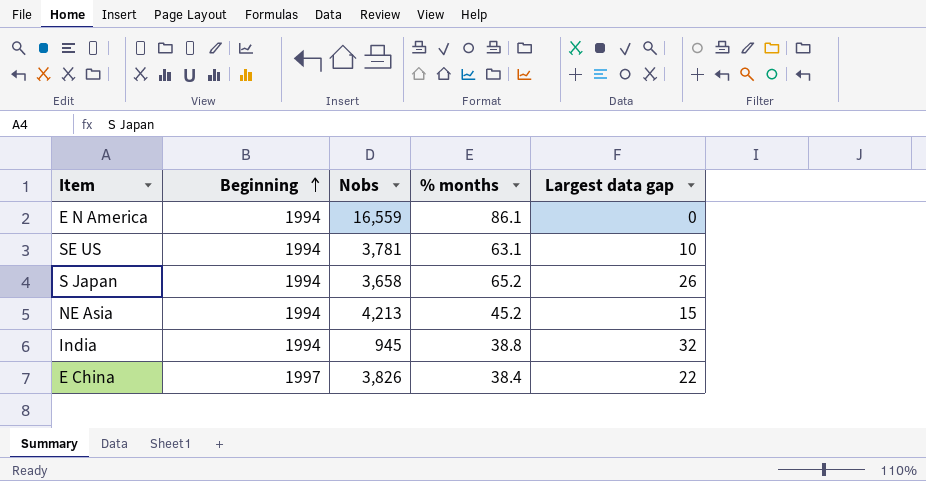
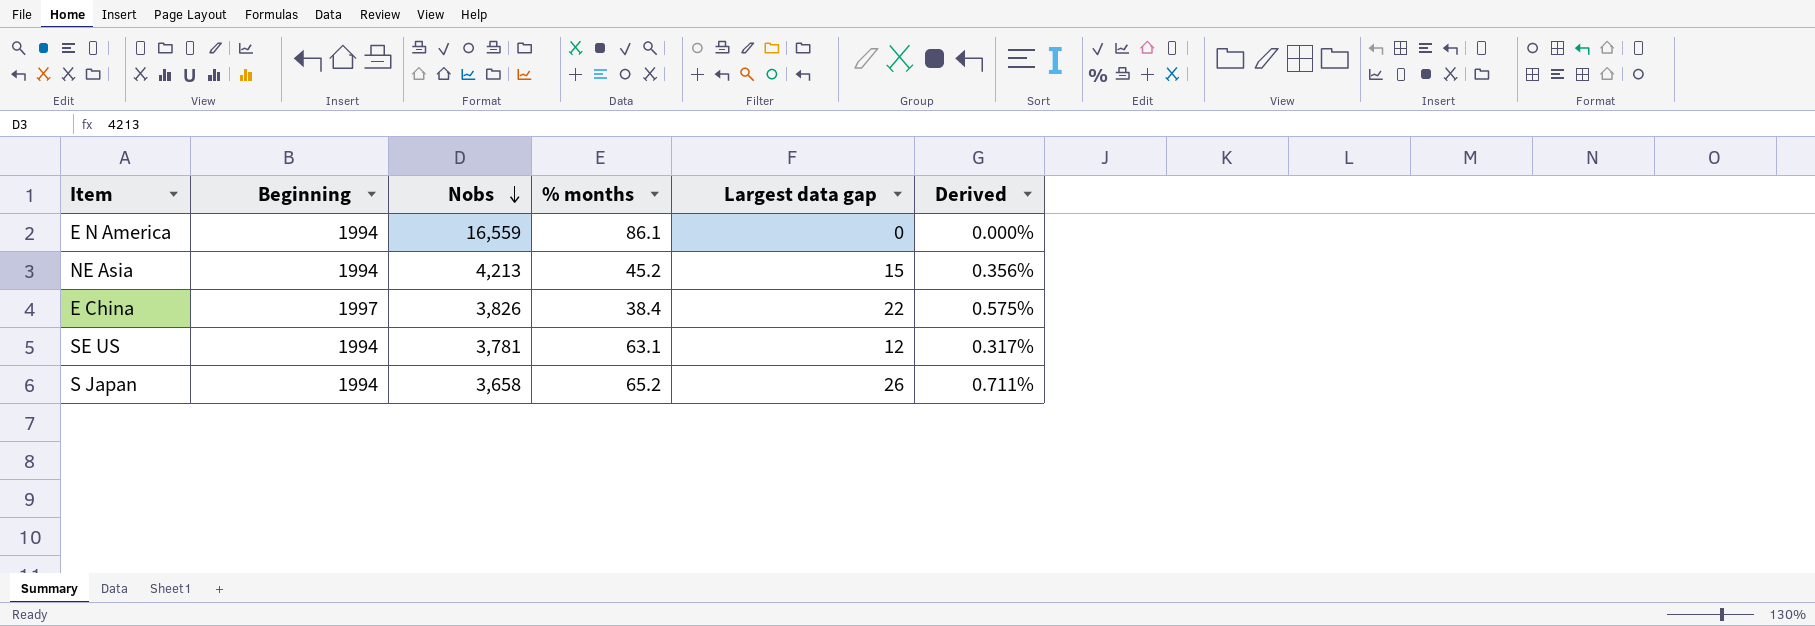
row order: Beginning ascending -> Nobs descending
column Derived | formula: none -> [Largest data gap] / [Nobs]
row India: 1994 | 945 | 38.8 | 32 -> none
SE US | Largest data gap: 10 -> 12

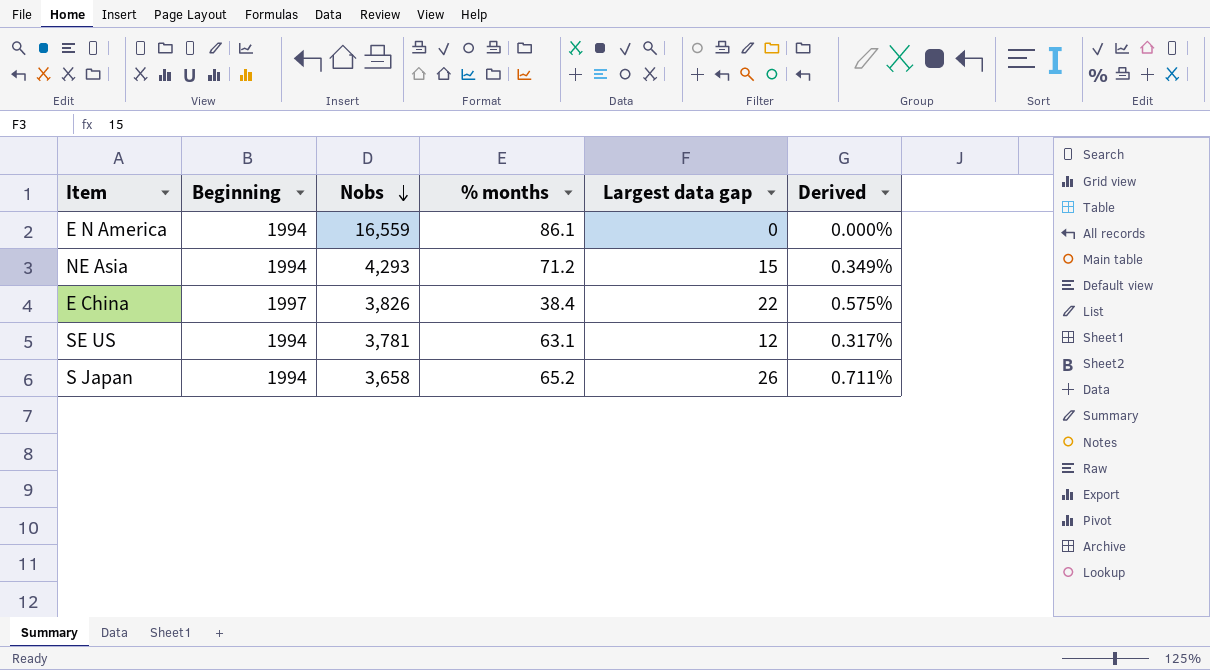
NE Asia | Nobs: 4,213 -> 4,293
NE Asia | % months: 45.2 -> 71.2
NE Asia | Derived: 0.356% -> 0.349%

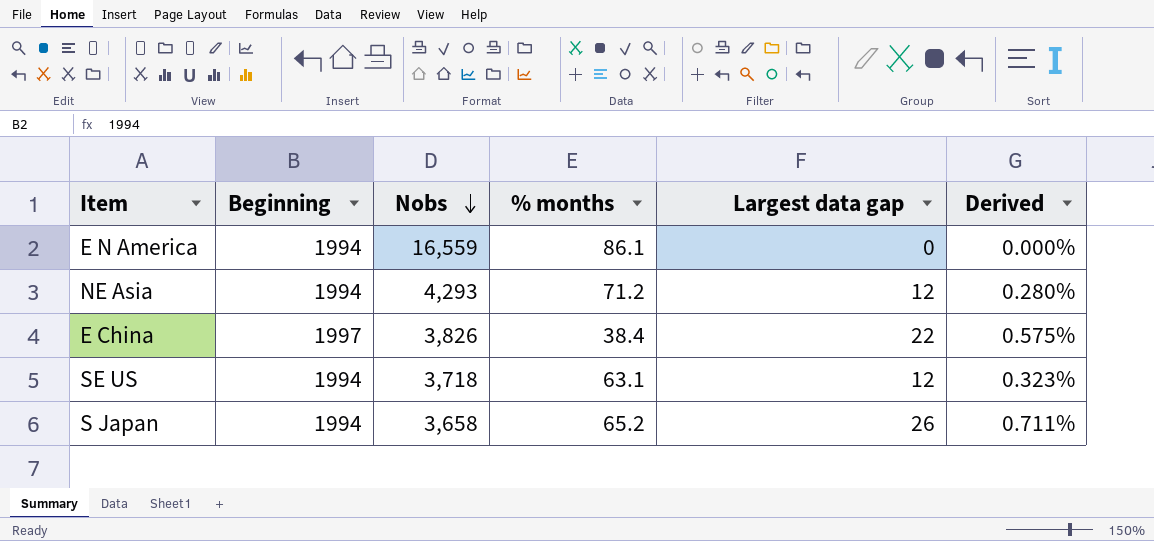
NE Asia | Largest data gap: 15 -> 12
NE Asia | Derived: 0.349% -> 0.280%
SE US | Nobs: 3,781 -> 3,718
SE US | Derived: 0.317% -> 0.323%

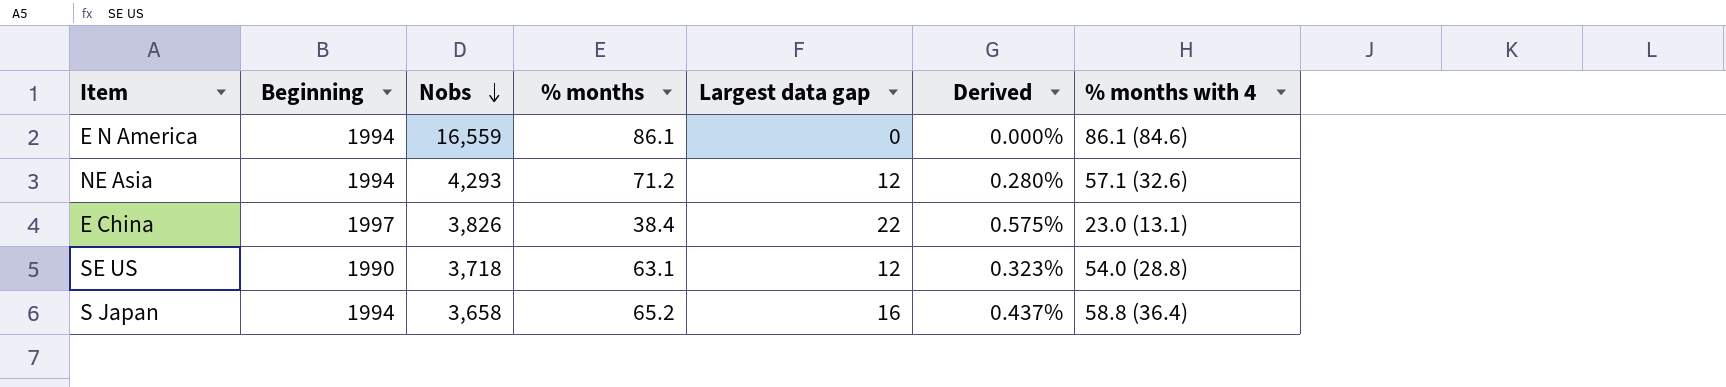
column % months with 4 | position: none -> 7
SE US | Beginning: 1994 -> 1990
S Japan | Largest data gap: 26 -> 16
S Japan | Derived: 0.711% -> 0.437%

